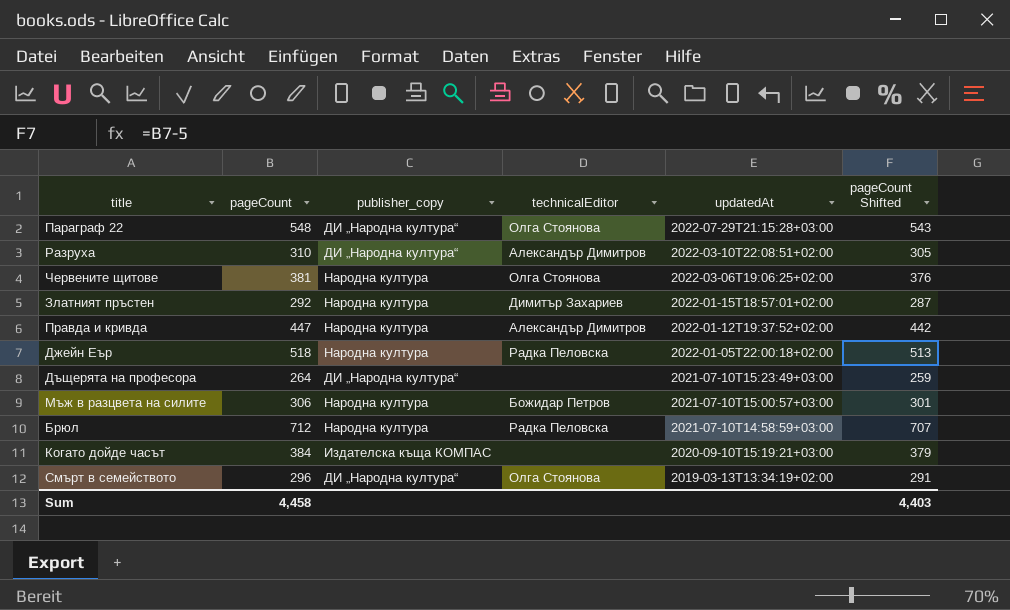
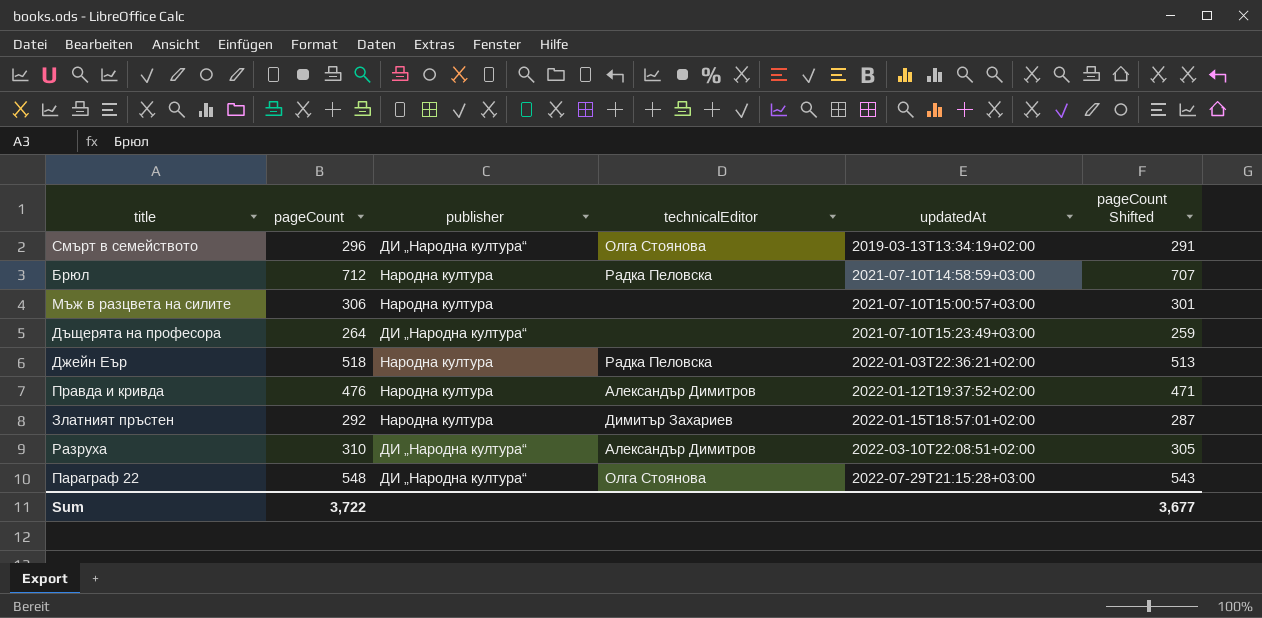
row order: updatedAt descending -> updatedAt ascending
column name: publisher_copy -> publisher
row Червените щитове: 381 | Народна култура | Олга Стоянова | 2022-03-06T19:06:25+02:00 | 376 -> none
row Когато дойде часът: 384 | Издателска къща КОМПАС | none | 2020-09-10T15:19:21+03:00 | 379 -> none
Мъж в разцвета на силите | technicalEditor: Божидар Петров -> none
Джейн Еър | updatedAt: 2022-01-05T22:00:18+02:00 -> 2022-01-03T22:36:21+02:00
Правда и кривда | pageCount: 447 -> 476
Правда и кривда | pageCount Shifted: 442 -> 471
Sum | pageCount: 4,458 -> 3,722
Sum | pageCount Shifted: 4,403 -> 3,677

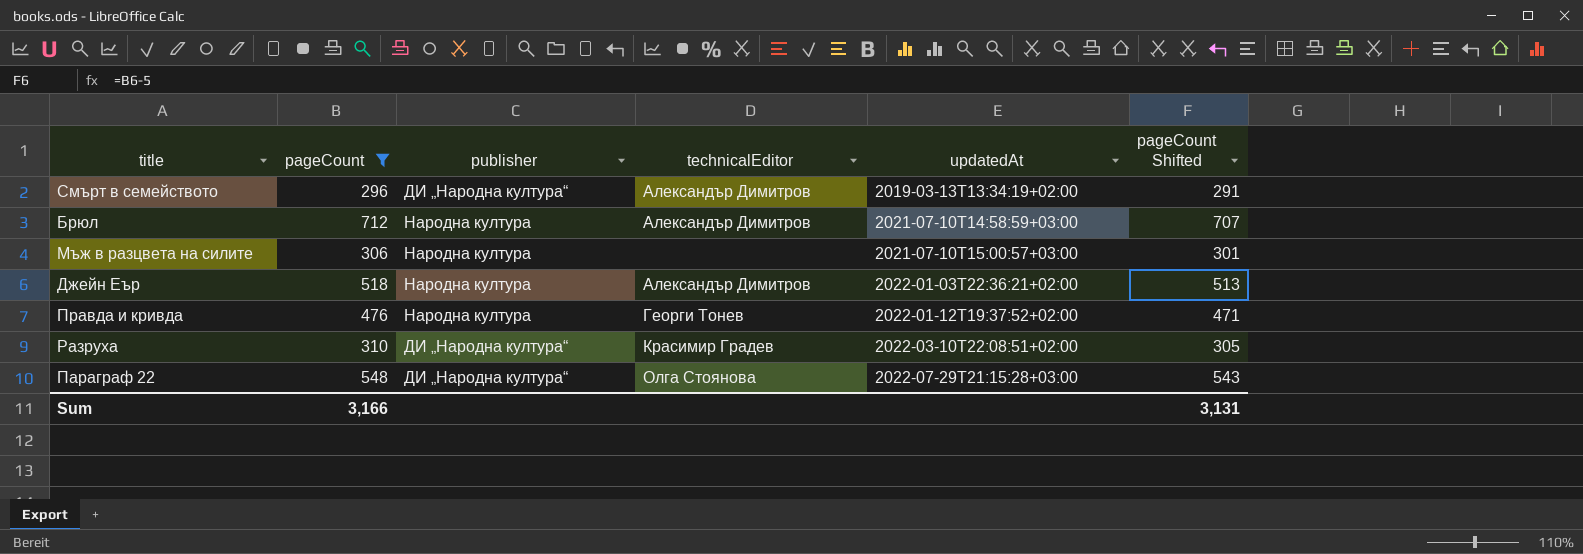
filter: none -> pageCount >= 296
Смърт в семейството | technicalEditor: Олга Стоянова -> Александър Димитров
Брюл | technicalEditor: Радка Пеловска -> Александър Димитров
Джейн Еър | technicalEditor: Радка Пеловска -> Александър Димитров
Правда и кривда | technicalEditor: Александър Димитров -> Георги Тонев
Разруха | technicalEditor: Александър Димитров -> Красимир Градев
Sum | pageCount: 3,722 -> 3,166
Sum | pageCount Shifted: 3,677 -> 3,131

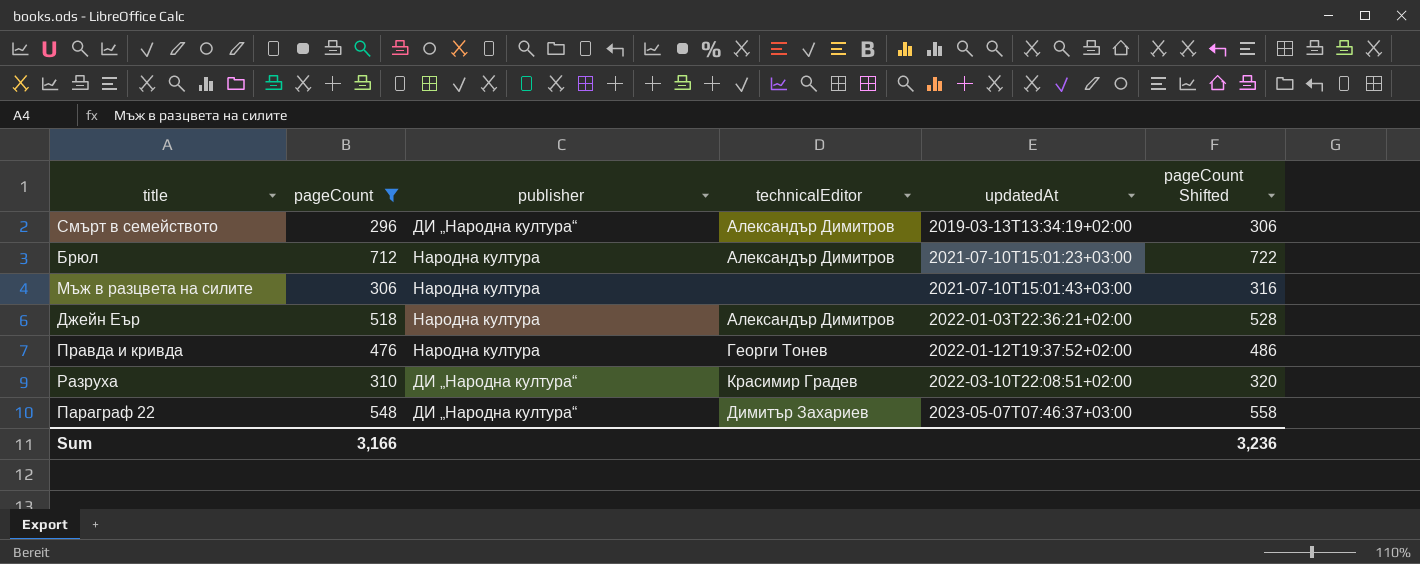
column pageCount Shifted | formula: [pageCount] - 5 -> [pageCount] + 10
Брюл | updatedAt: 2021-07-10T14:58:59+03:00 -> 2021-07-10T15:01:23+03:00
Мъж в разцвета на силите | updatedAt: 2021-07-10T15:00:57+03:00 -> 2021-07-10T15:01:43+03:00
Параграф 22 | technicalEditor: Олга Стоянова -> Димитър Захариев
Параграф 22 | updatedAt: 2022-07-29T21:15:28+03:00 -> 2023-05-07T07:46:37+03:00
Sum | pageCount Shifted: 3,131 -> 3,236

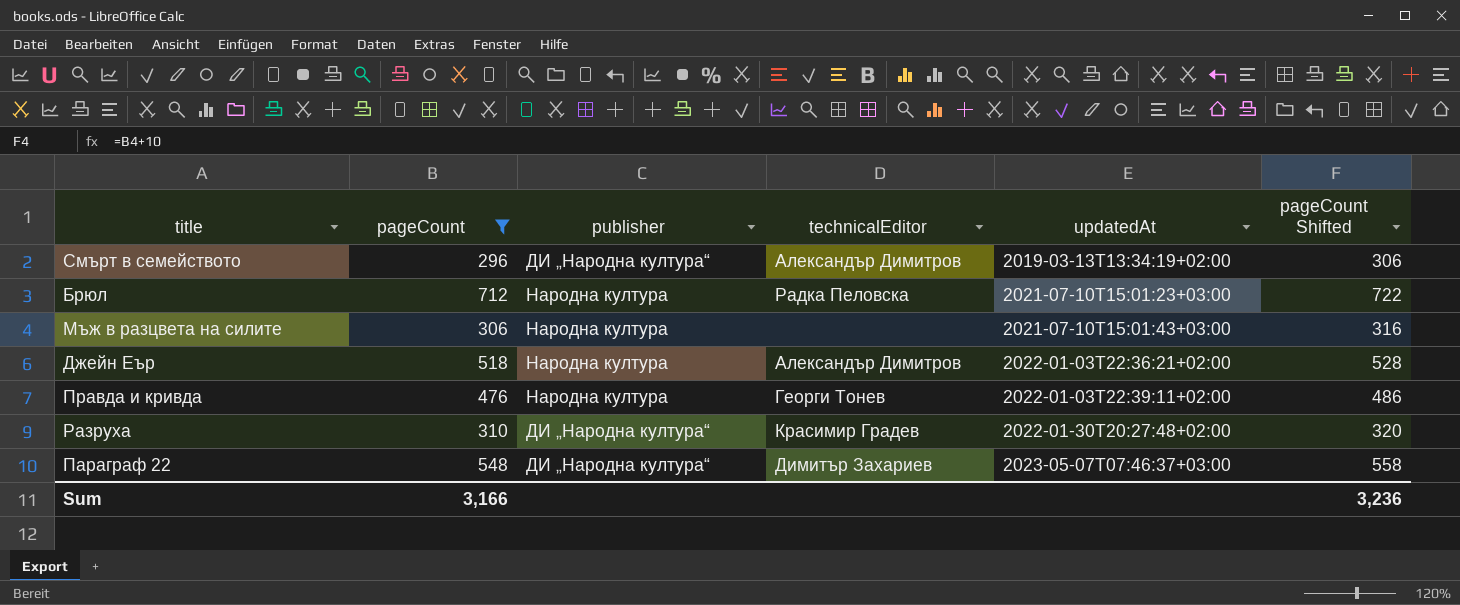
Брюл | technicalEditor: Александър Димитров -> Радка Пеловска
Правда и кривда | updatedAt: 2022-01-12T19:37:52+02:00 -> 2022-01-03T22:39:11+02:00
Разруха | updatedAt: 2022-03-10T22:08:51+02:00 -> 2022-01-30T20:27:48+02:00

